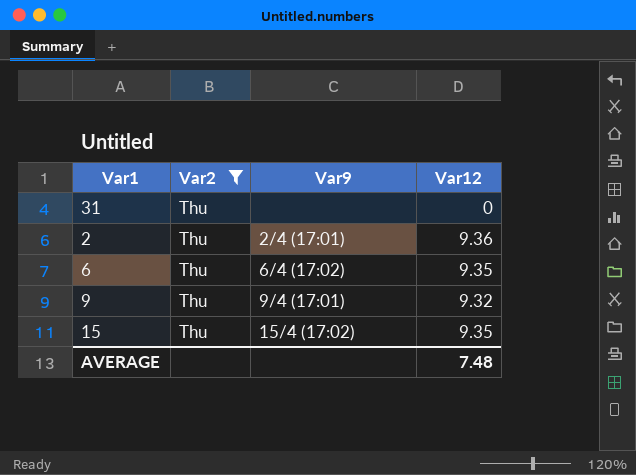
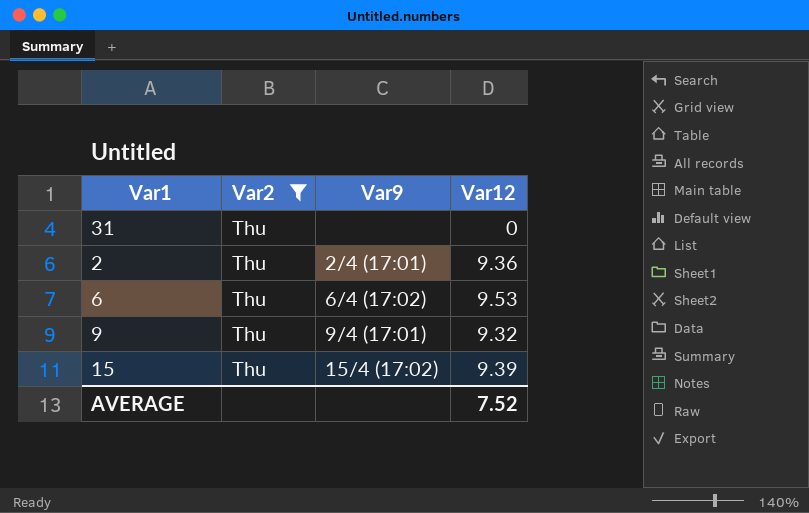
6 | Var12: 9.35 -> 9.53
15 | Var12: 9.35 -> 9.39
AVERAGE | Var12: 7.48 -> 7.52

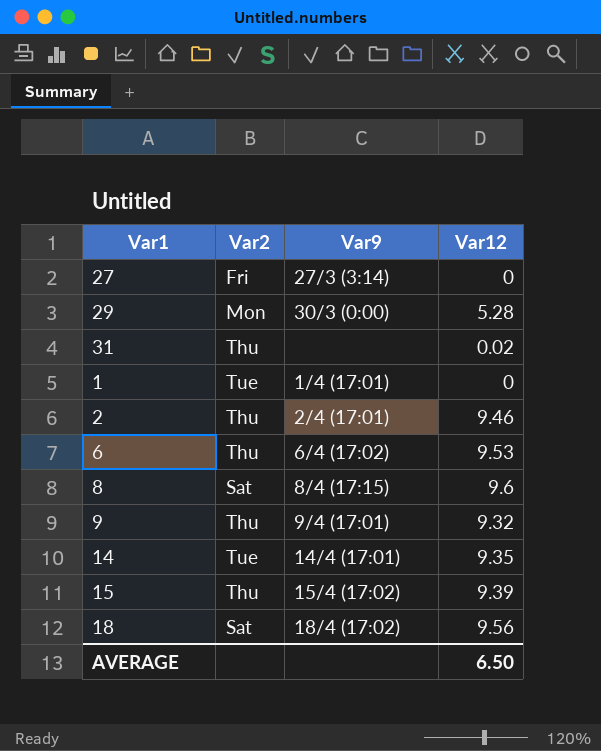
filter: Var2 = Thu -> none
31 | Var12: 0 -> 0.02
2 | Var12: 9.36 -> 9.46
AVERAGE | Var12: 7.52 -> 6.50

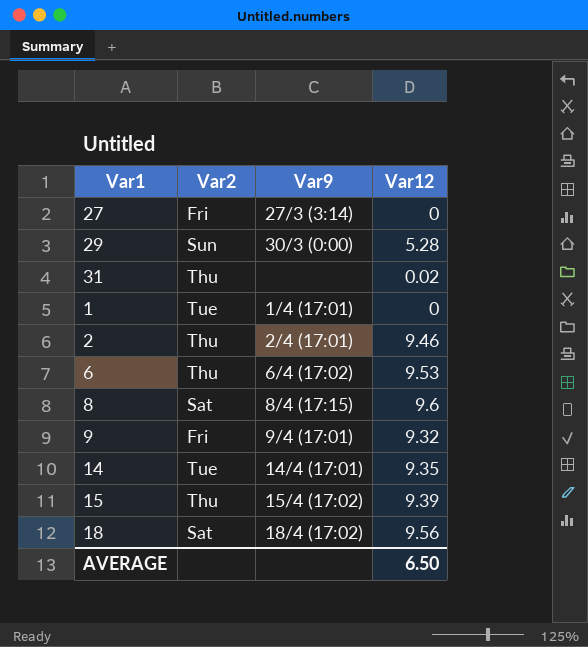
29 | Var2: Mon -> Sun
9 | Var2: Thu -> Fri

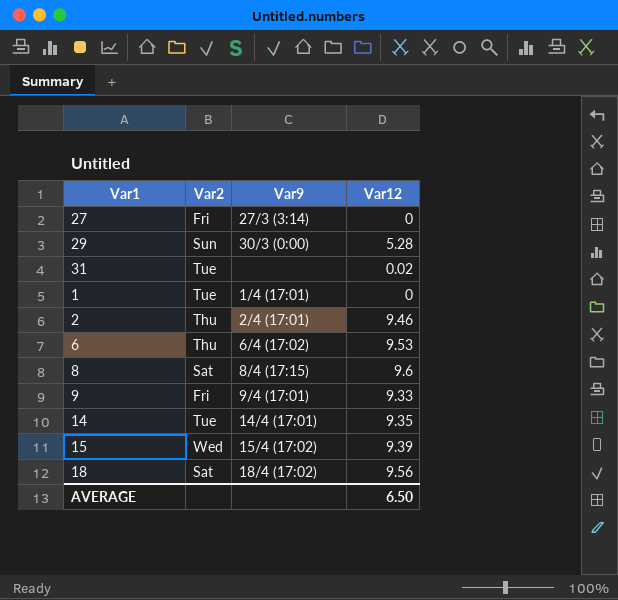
31 | Var2: Thu -> Tue
9 | Var12: 9.32 -> 9.33
15 | Var2: Thu -> Wed

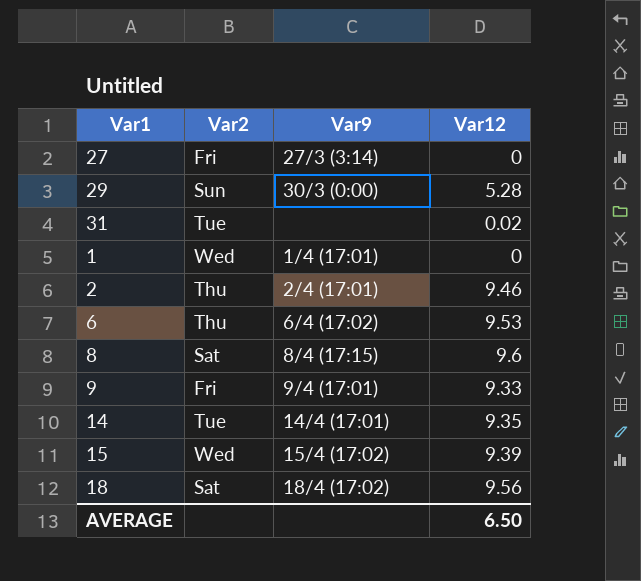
1 | Var2: Tue -> Wed

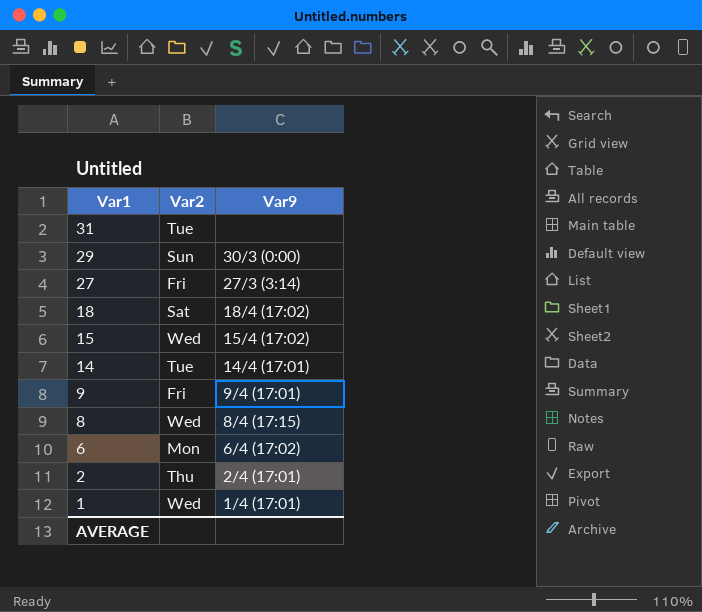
row order: none -> Var1 descending
column Var12 | position: 4 -> none
8 | Var2: Sat -> Wed
6 | Var2: Thu -> Mon

